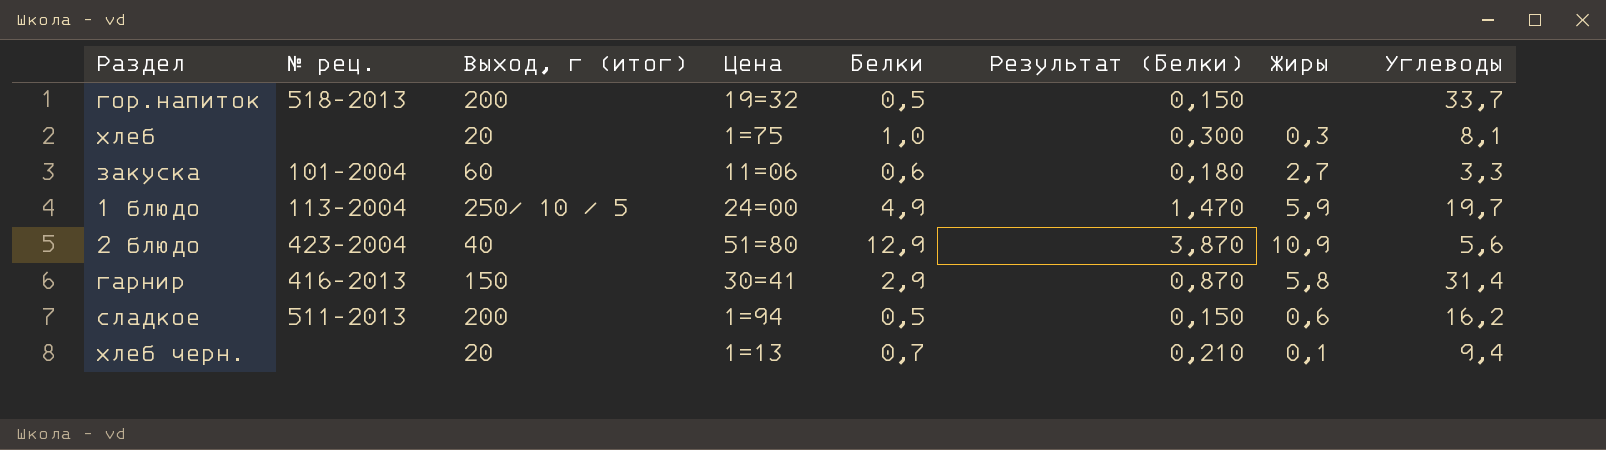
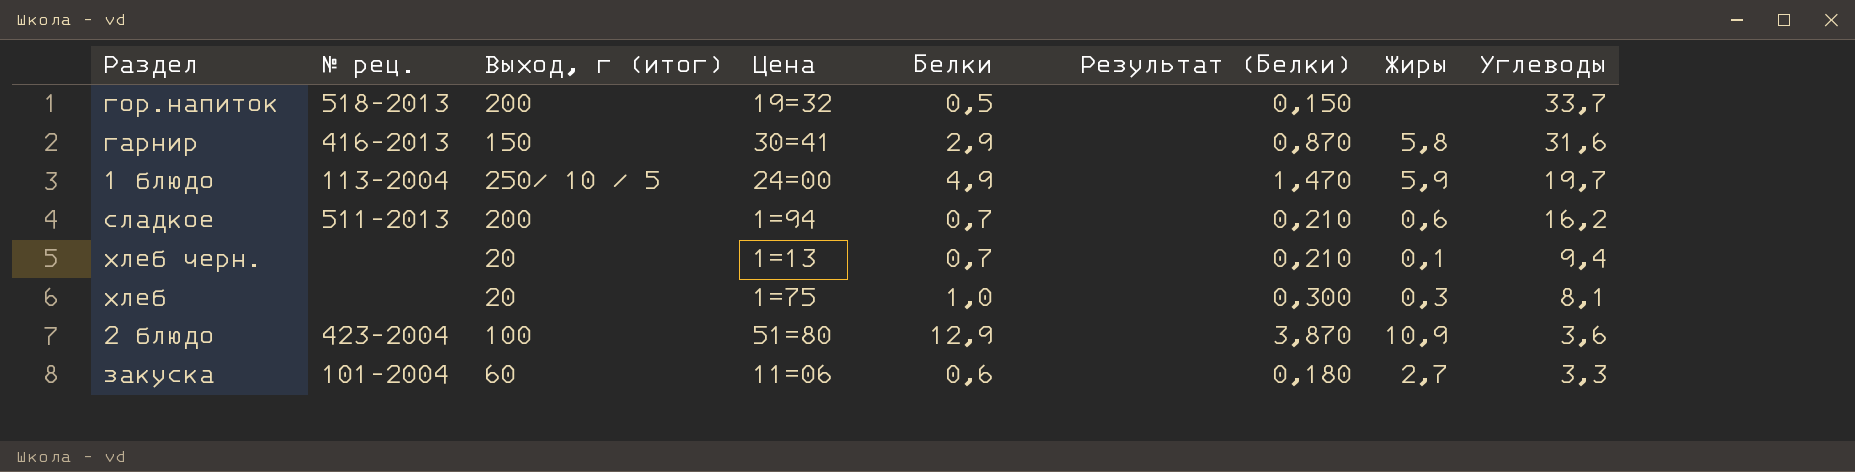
row order: none -> Углеводы descending
гарнир | Углеводы: 31,4 -> 31,6
сладкое | Белки: 0,5 -> 0,7
сладкое | Результат (Белки): 0,150 -> 0,210
2 блюдо | Выход, г (итог): 40 -> 100
2 блюдо | Углеводы: 5,6 -> 3,6

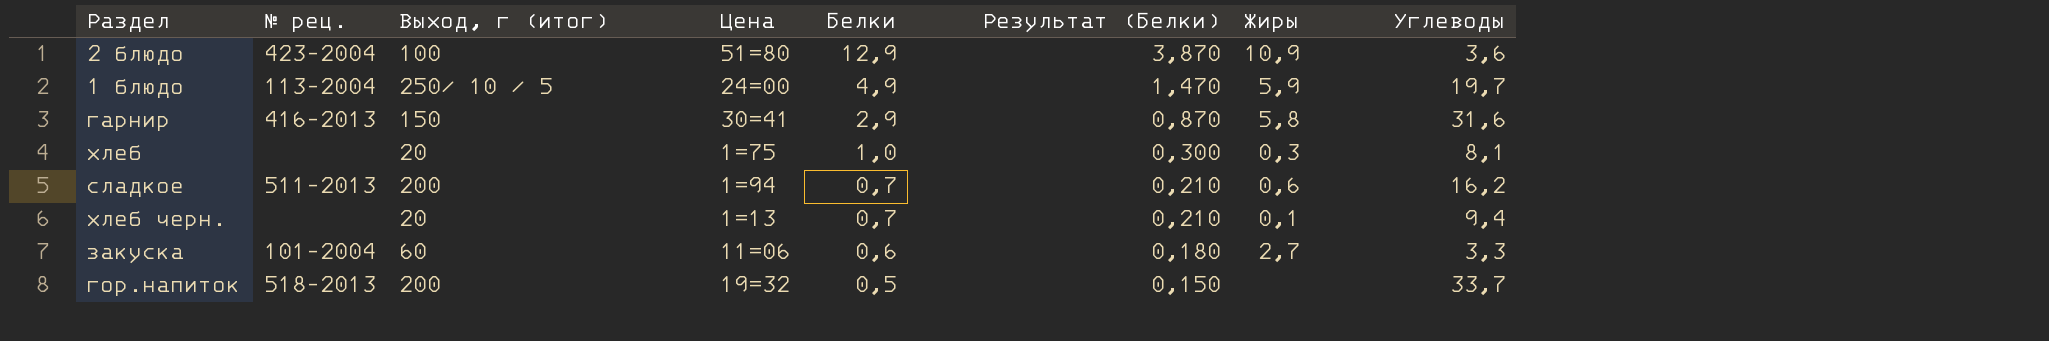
row order: Углеводы descending -> Белки descending

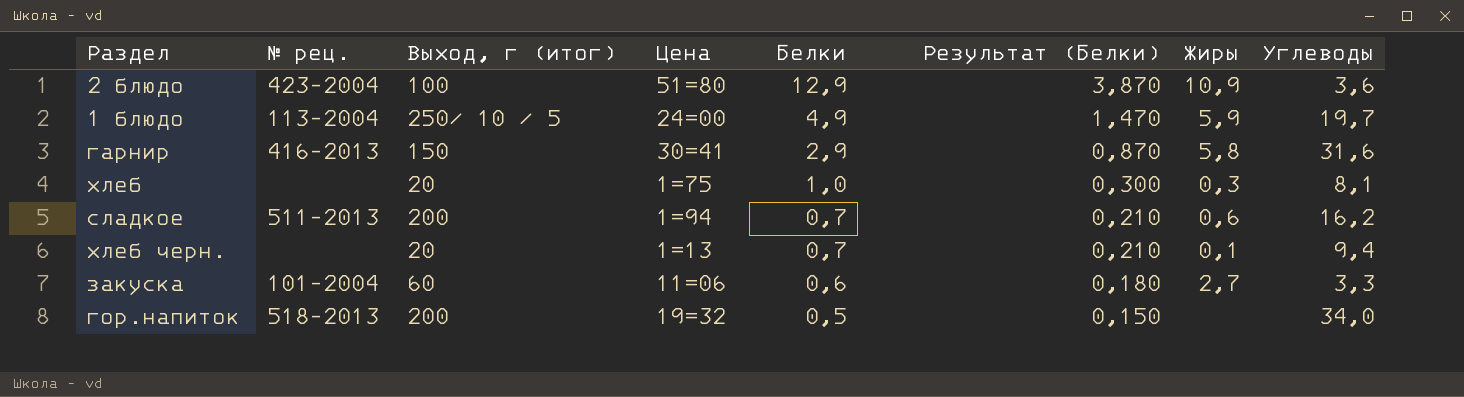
гор.напиток | Углеводы: 33,7 -> 34,0

